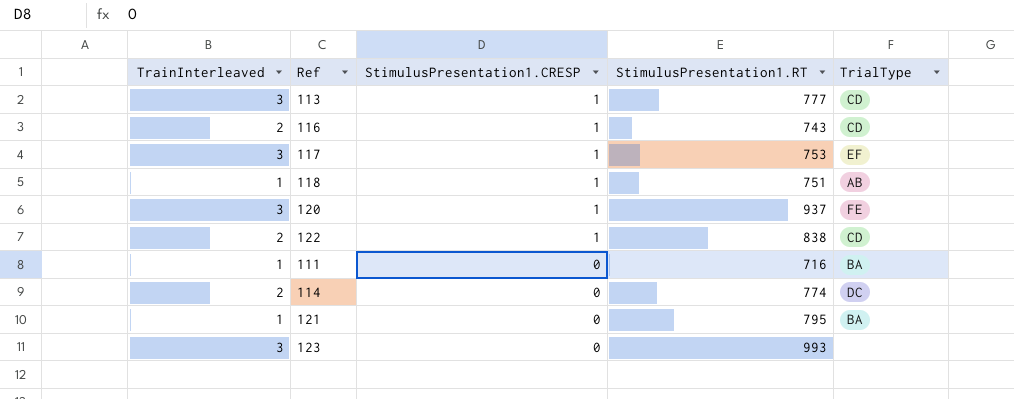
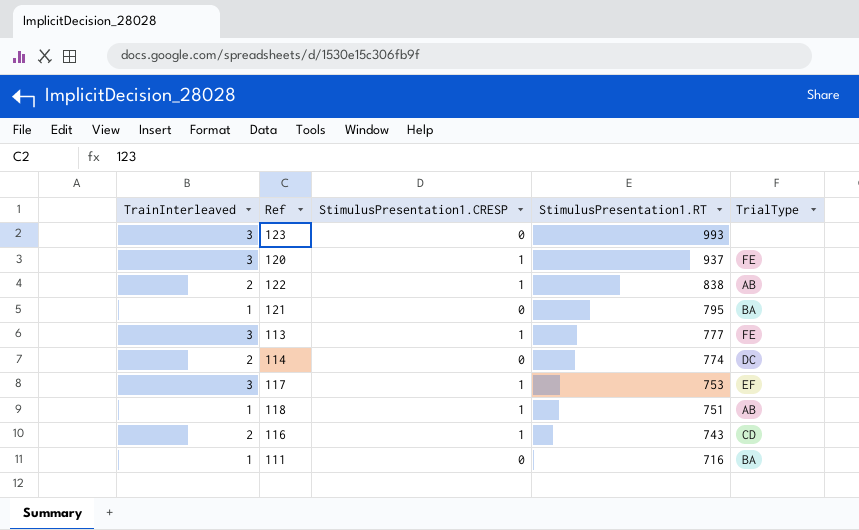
row order: StimulusPresentation1.CRESP descending -> StimulusPresentation1.RT descending
122 | TrialType: CD -> AB
113 | TrialType: CD -> FE

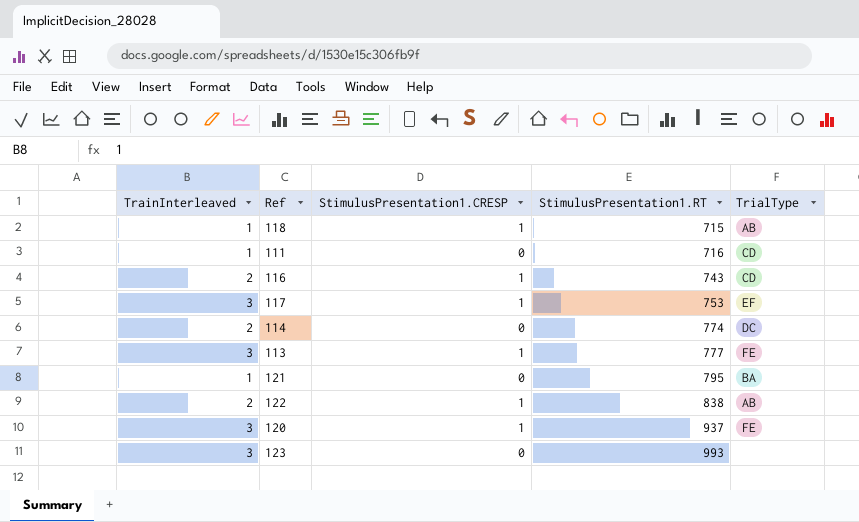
row order: StimulusPresentation1.RT descending -> StimulusPresentation1.RT ascending
118 | StimulusPresentation1.RT: 751 -> 715
111 | TrialType: BA -> CD

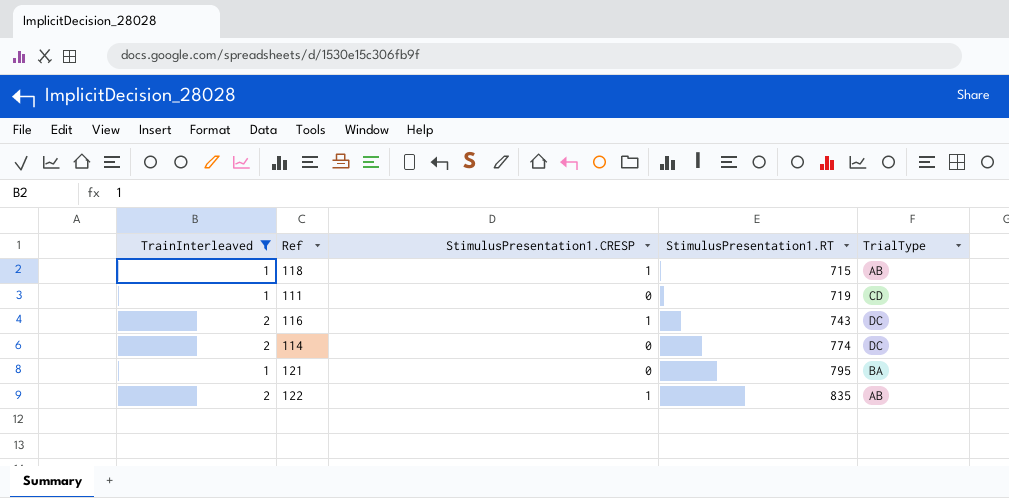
filter: none -> TrainInterleaved != 3
111 | StimulusPresentation1.RT: 716 -> 719
116 | TrialType: CD -> DC
122 | StimulusPresentation1.RT: 838 -> 835

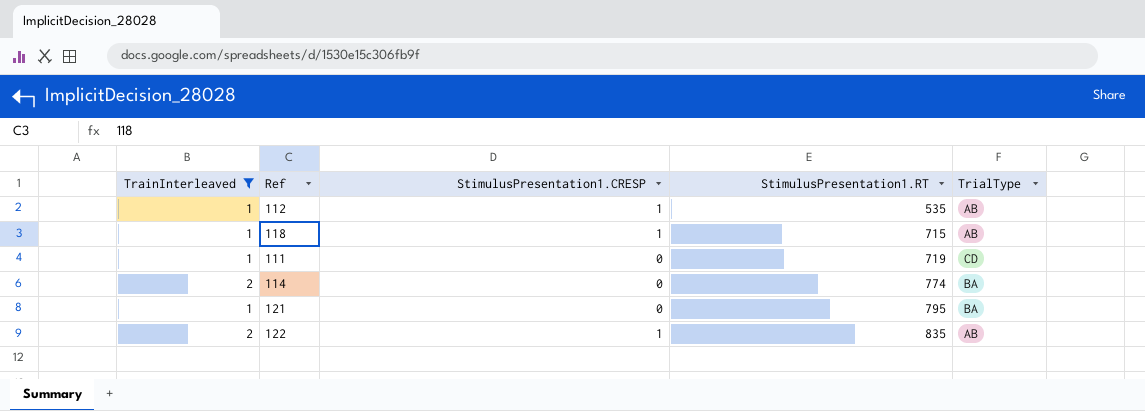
row 116: 2 | 1 | 743 | DC -> none
row 112: none -> 1 | 1 | 535 | AB
114 | TrialType: DC -> BA

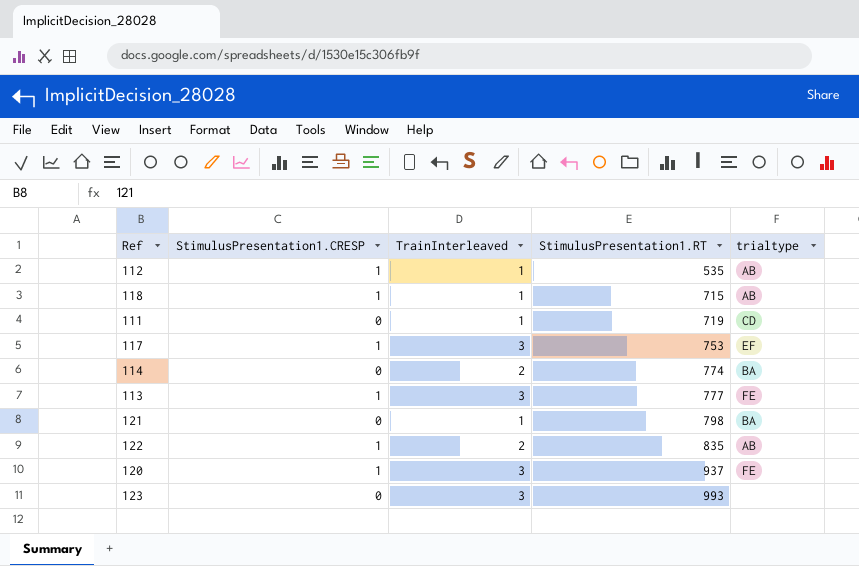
filter: TrainInterleaved != 3 -> none
column TrainInterleaved | position: 1 -> 3
column name: TrialType -> trialtype
121 | StimulusPresentation1.RT: 795 -> 798

